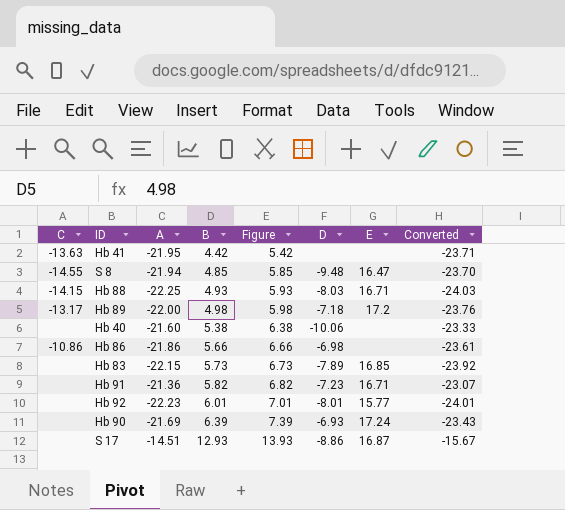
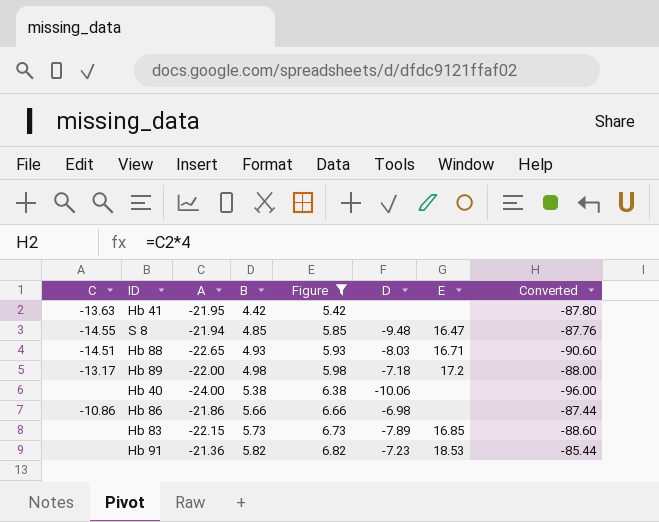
filter: none -> Figure <= 6.82
column Converted | formula: [A] * 1.08 -> [A] * 4
Hb 88 | C: -14.15 -> -14.51
Hb 88 | A: -22.25 -> -22.65
Hb 40 | A: -21.60 -> -24.00
Hb 91 | E: 16.71 -> 18.53

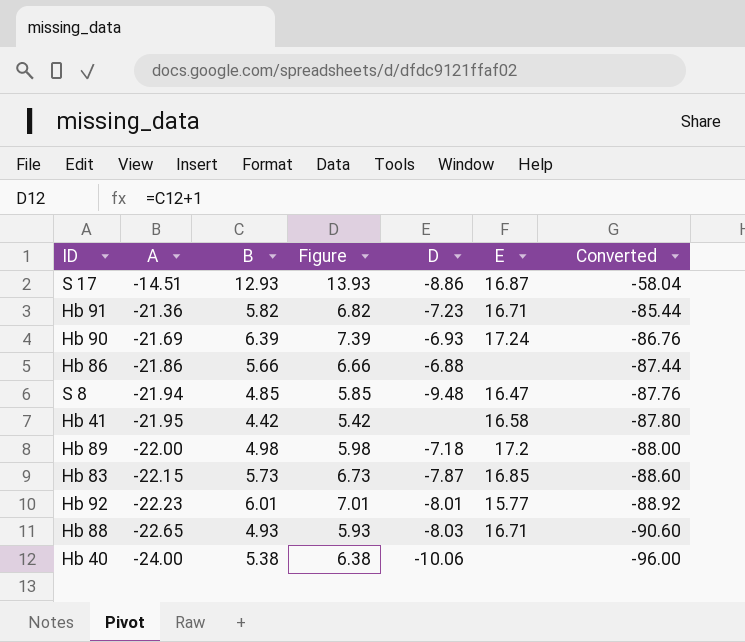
filter: Figure <= 6.82 -> none
row order: B ascending -> A descending
column C | position: 1 -> none
Hb 91 | E: 18.53 -> 16.71
Hb 86 | D: -6.98 -> -6.88
Hb 41 | E: none -> 16.58
Hb 83 | D: -7.89 -> -7.87

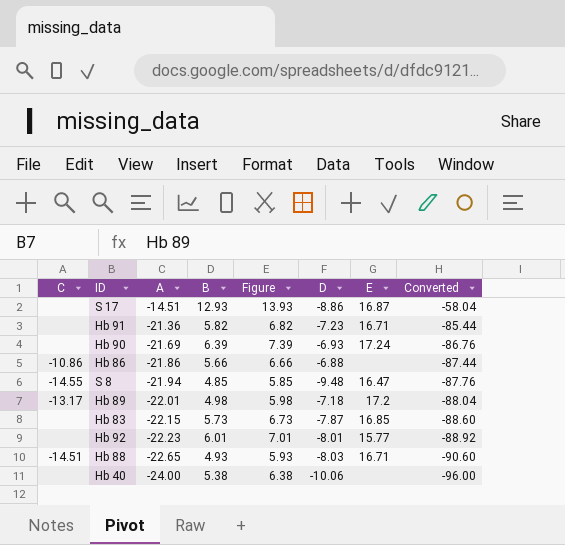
column C | position: none -> 1
row Hb 41: -21.95 | 4.42 | 5.42 | none | 16.58 | -87.80 -> none
Hb 89 | A: -22.00 -> -22.01
Hb 89 | Converted: -88.00 -> -88.04

